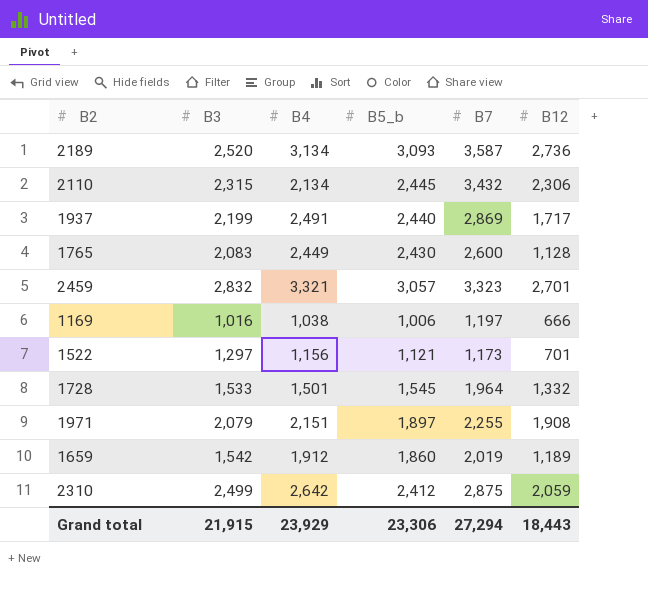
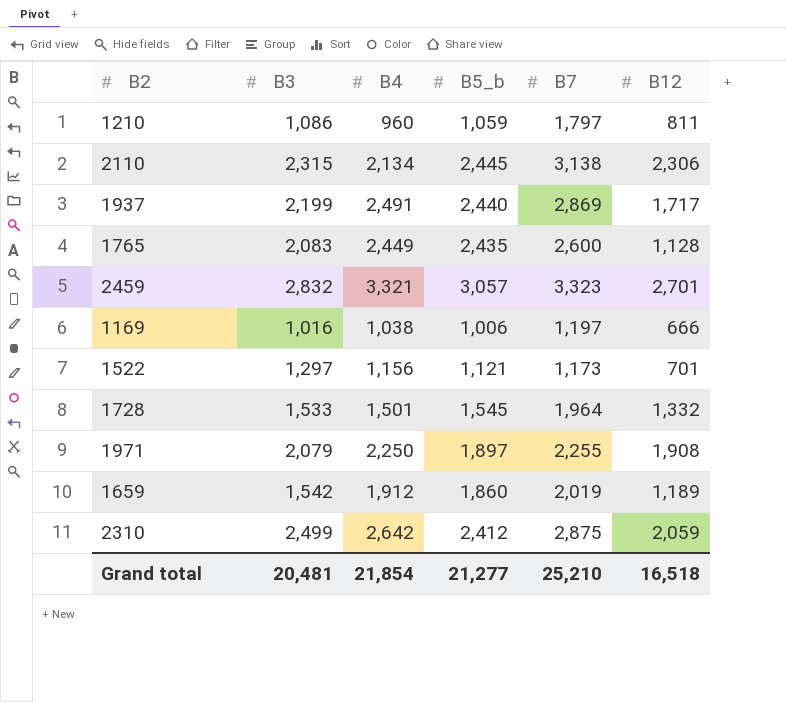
row 2189: 2,520 | 3,134 | 3,093 | 3,587 | 2,736 -> none
row 1210: none -> 1,086 | 960 | 1,059 | 1,797 | 811
2110 | B7: 3,432 -> 3,138
1765 | B5_b: 2,430 -> 2,435
1971 | B4: 2,151 -> 2,250
Grand total | B3: 21,915 -> 20,481
Grand total | B4: 23,929 -> 21,854
Grand total | B5_b: 23,306 -> 21,277
Grand total | B7: 27,294 -> 25,210
Grand total | B12: 18,443 -> 16,518

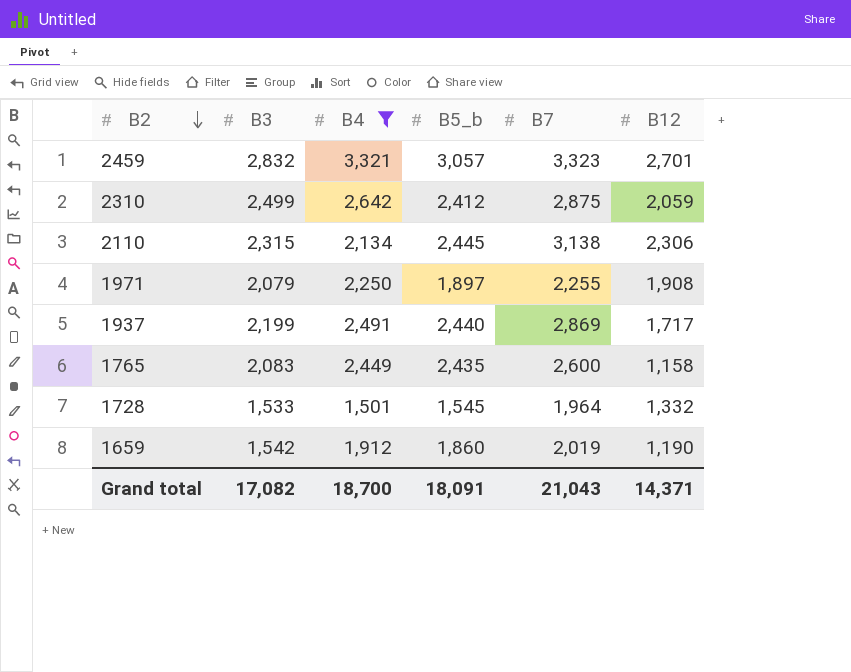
filter: none -> B4 >= 1,501
row order: none -> B2 descending
1765 | B12: 1,128 -> 1,158
1659 | B12: 1,189 -> 1,190
Grand total | B3: 20,481 -> 17,082
Grand total | B4: 21,854 -> 18,700
Grand total | B5_b: 21,277 -> 18,091
Grand total | B7: 25,210 -> 21,043
Grand total | B12: 16,518 -> 14,371

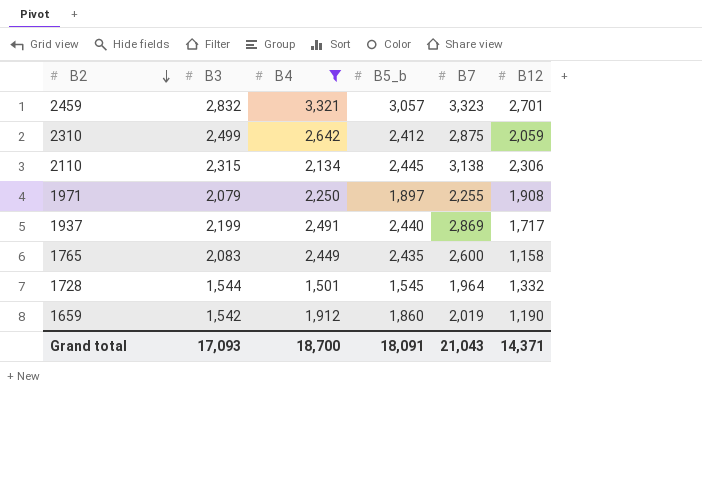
1728 | B3: 1,533 -> 1,544
Grand total | B3: 17,082 -> 17,093

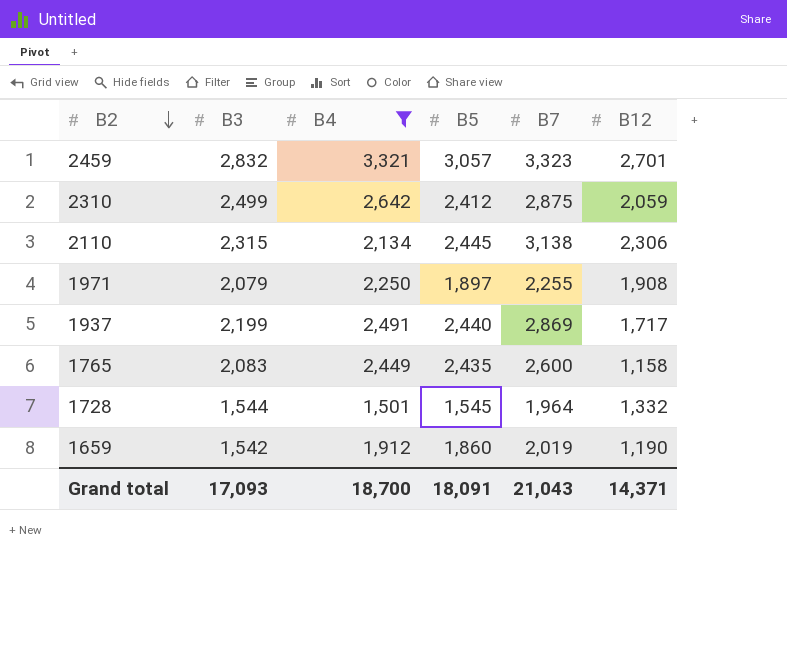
column name: B5_b -> B5

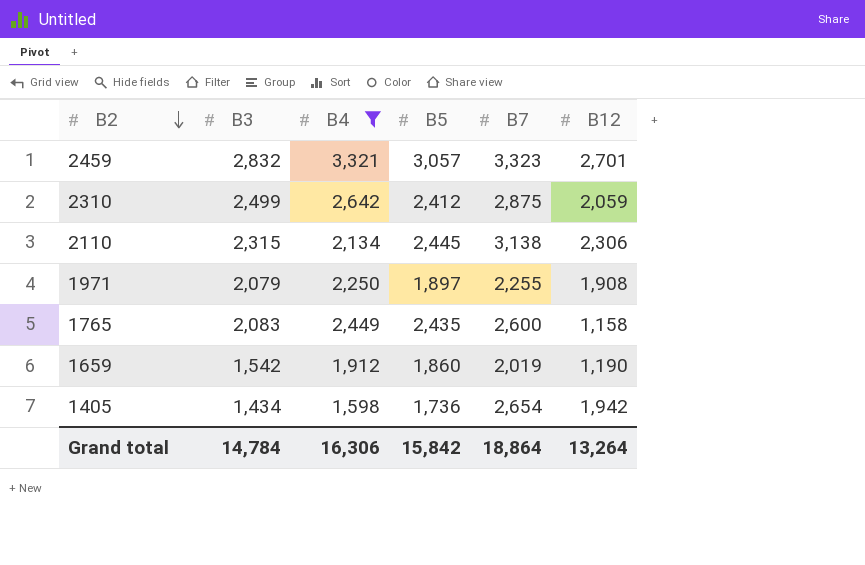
row 1937: 2,199 | 2,491 | 2,440 | 2,869 | 1,717 -> none
row 1728: 1,544 | 1,501 | 1,545 | 1,964 | 1,332 -> none
row 1405: none -> 1,434 | 1,598 | 1,736 | 2,654 | 1,942
Grand total | B3: 17,093 -> 14,784
Grand total | B4: 18,700 -> 16,306
Grand total | B5: 18,091 -> 15,842
Grand total | B7: 21,043 -> 18,864
Grand total | B12: 14,371 -> 13,264

